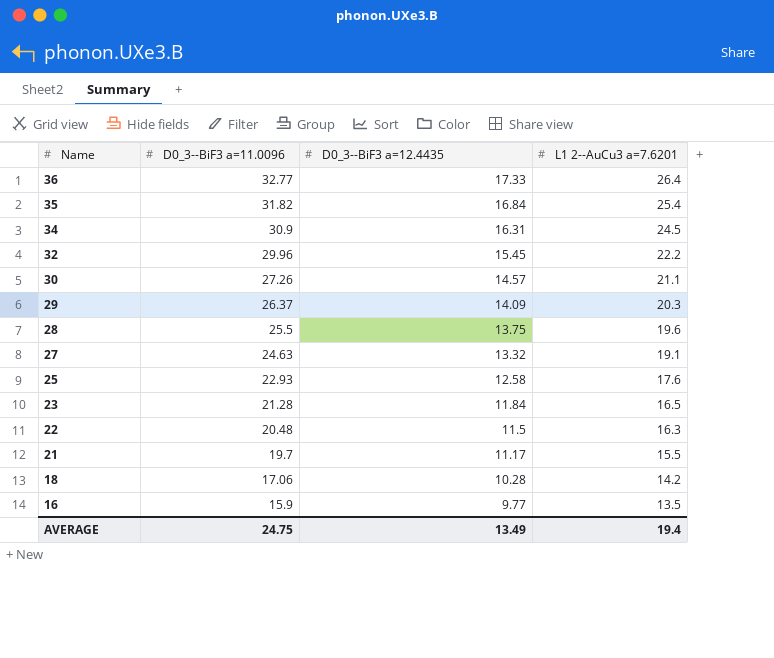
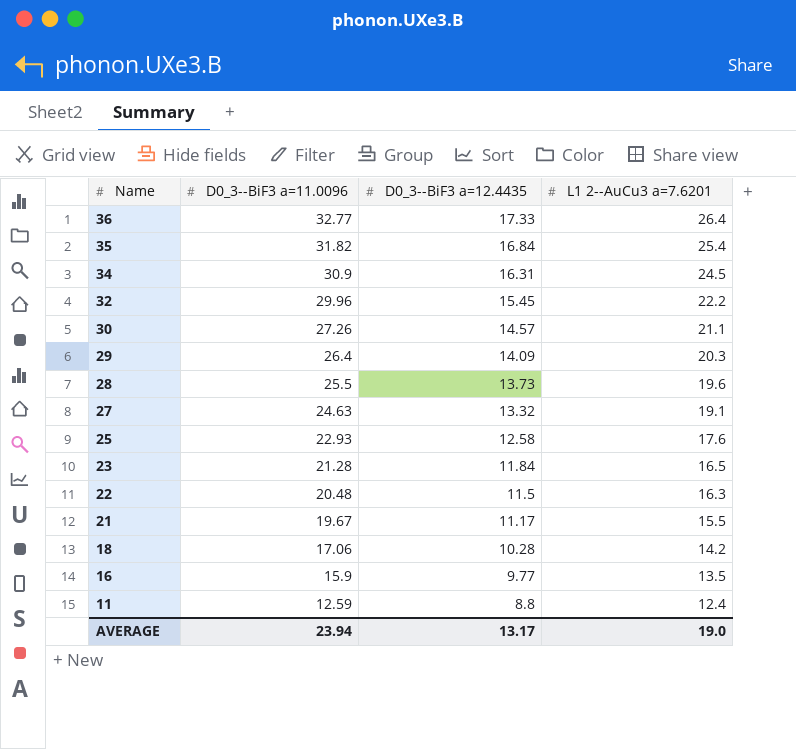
29 | D0_3--BiF3 a=11.0096: 26.37 -> 26.4
28 | D0_3--BiF3 a=12.4435: 13.75 -> 13.73
21 | D0_3--BiF3 a=11.0096: 19.7 -> 19.67
row 11: none -> 12.59 | 8.8 | 12.4
AVERAGE | D0_3--BiF3 a=11.0096: 24.75 -> 23.94
AVERAGE | D0_3--BiF3 a=12.4435: 13.49 -> 13.17
AVERAGE | L1 2--AuCu3 a=7.6201: 19.4 -> 19.0

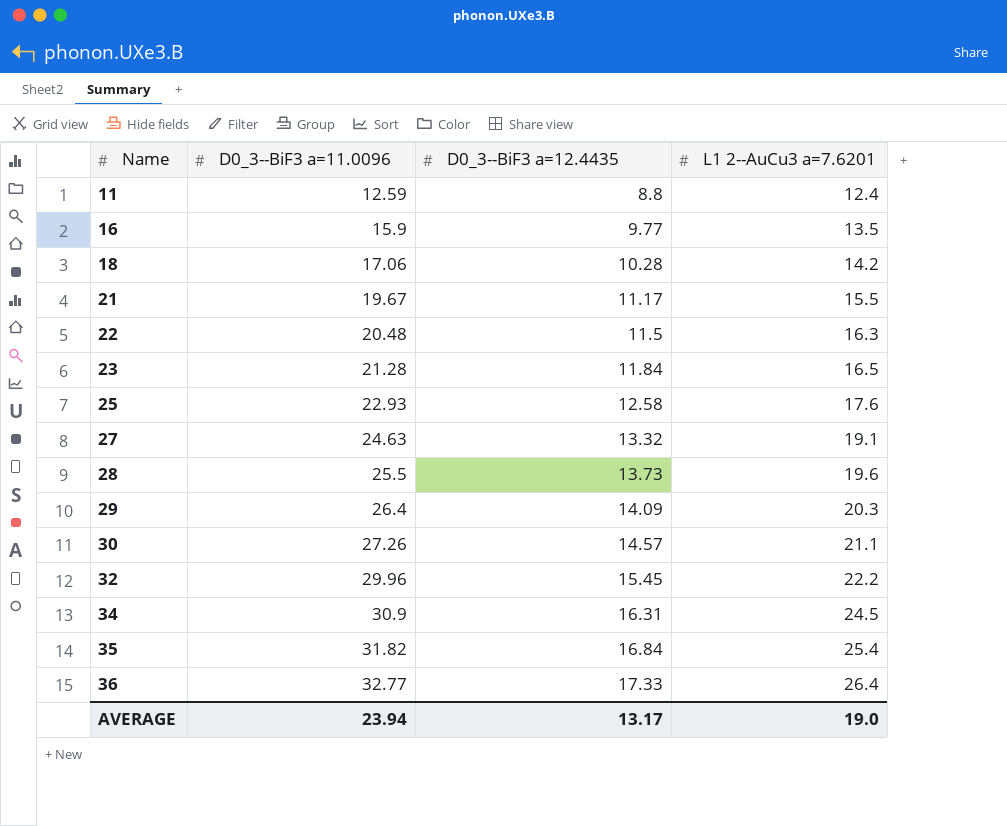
row order: Name descending -> Name ascending

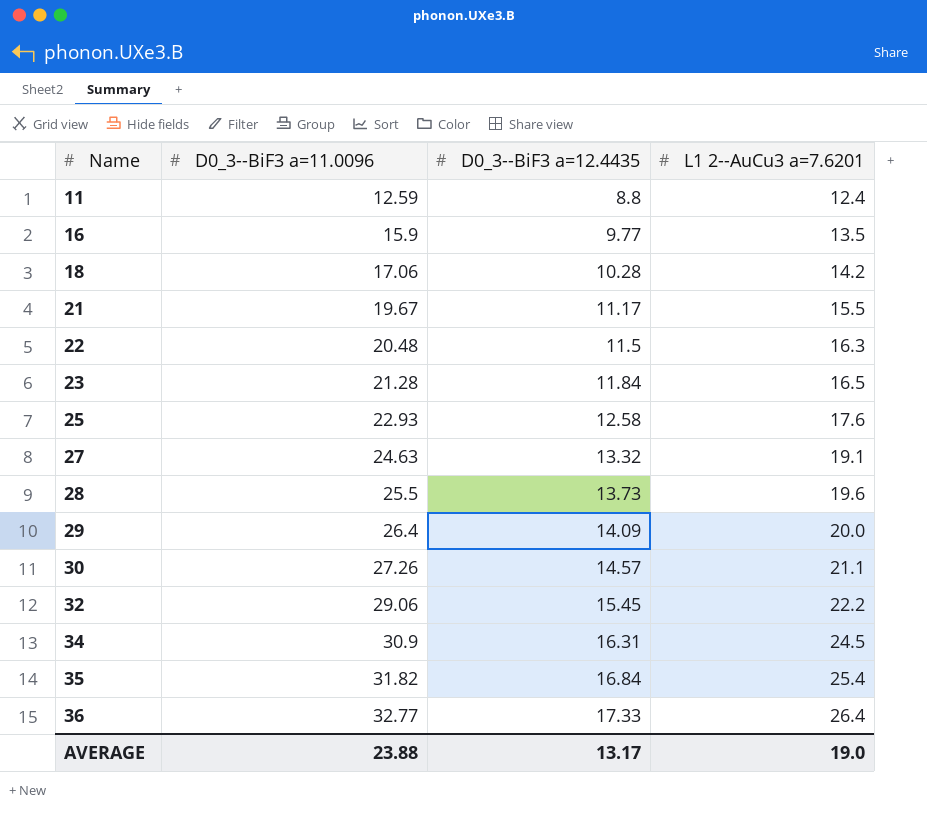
29 | L1 2--AuCu3 a=7.6201: 20.3 -> 20.0
32 | D0_3--BiF3 a=11.0096: 29.96 -> 29.06
AVERAGE | D0_3--BiF3 a=11.0096: 23.94 -> 23.88

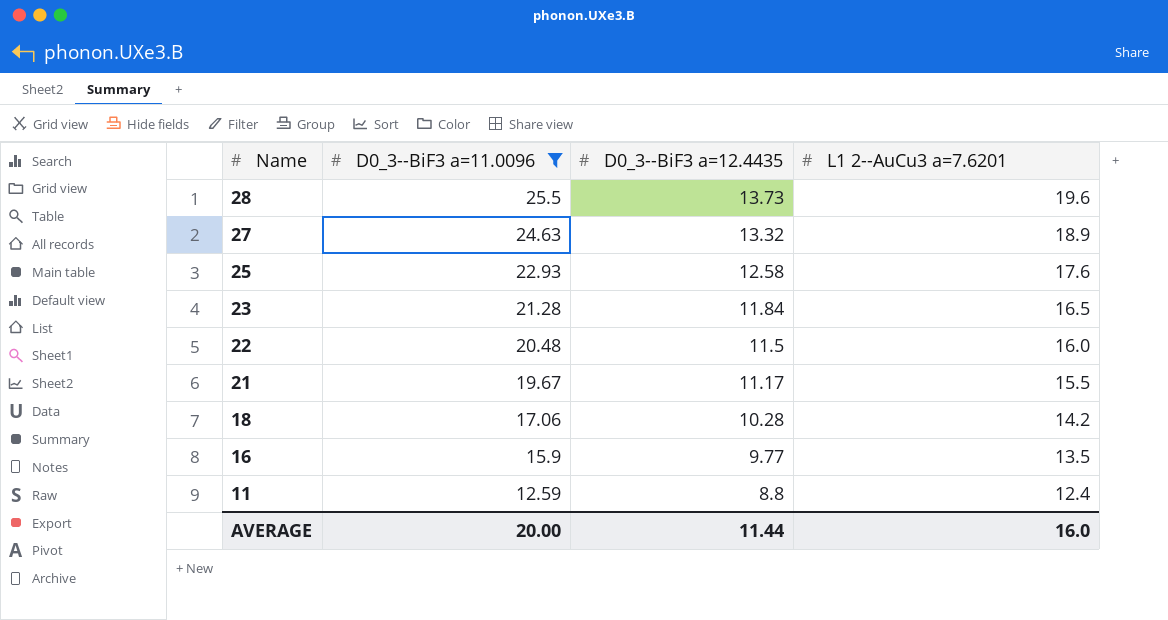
filter: none -> D0_3--BiF3 a=11.0096 <= 25.5
row order: Name ascending -> Name descending
27 | L1 2--AuCu3 a=7.6201: 19.1 -> 18.9
22 | L1 2--AuCu3 a=7.6201: 16.3 -> 16.0
AVERAGE | D0_3--BiF3 a=11.0096: 23.88 -> 20.00
AVERAGE | D0_3--BiF3 a=12.4435: 13.17 -> 11.44
AVERAGE | L1 2--AuCu3 a=7.6201: 19.0 -> 16.0

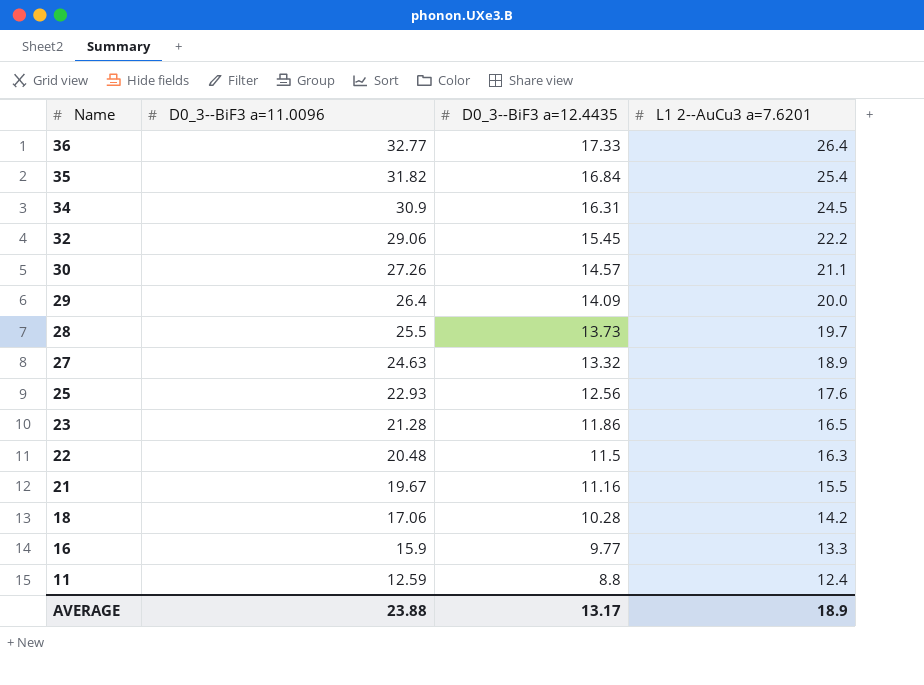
filter: D0_3--BiF3 a=11.0096 <= 25.5 -> none
28 | L1 2--AuCu3 a=7.6201: 19.6 -> 19.7
25 | D0_3--BiF3 a=12.4435: 12.58 -> 12.56
23 | D0_3--BiF3 a=12.4435: 11.84 -> 11.86
22 | L1 2--AuCu3 a=7.6201: 16.0 -> 16.3
21 | D0_3--BiF3 a=12.4435: 11.17 -> 11.16
16 | L1 2--AuCu3 a=7.6201: 13.5 -> 13.3
AVERAGE | D0_3--BiF3 a=11.0096: 20.00 -> 23.88
AVERAGE | D0_3--BiF3 a=12.4435: 11.44 -> 13.17
AVERAGE | L1 2--AuCu3 a=7.6201: 16.0 -> 18.9

